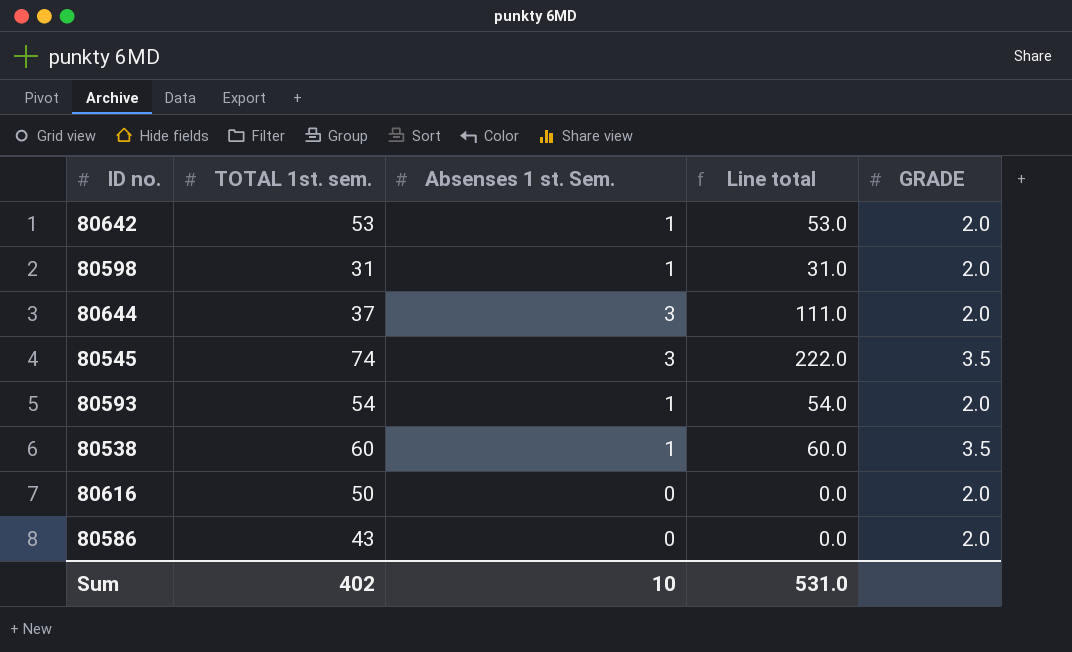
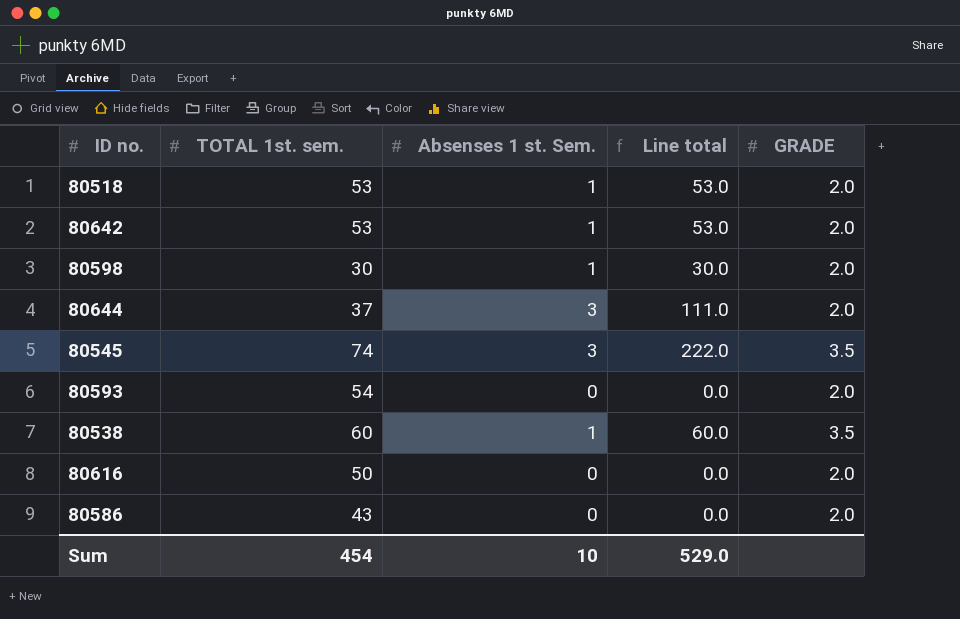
row 80518: none -> 53 | 1 | 53.0 | 2.0
80598 | TOTAL 1st. sem.: 31 -> 30
80598 | Line total: 31.0 -> 30.0
80593 | Absenses 1 st. Sem.: 1 -> 0
80593 | Line total: 54.0 -> 0.0
Sum | TOTAL 1st. sem.: 402 -> 454
Sum | Line total: 531.0 -> 529.0

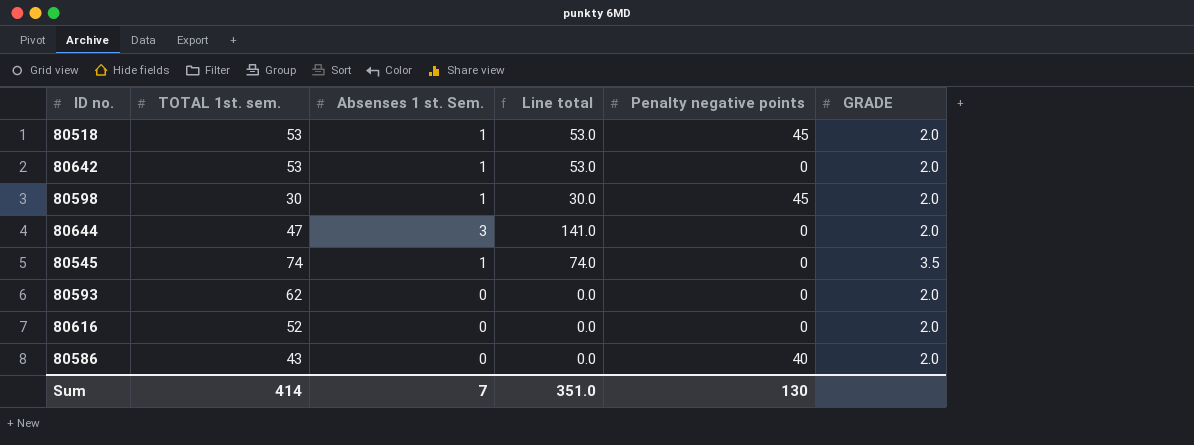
column Penalty negative points | position: none -> 5
row 80538: 60 | 1 | 60.0 | 3.5 -> none
80644 | TOTAL 1st. sem.: 37 -> 47
80644 | Line total: 111.0 -> 141.0
80545 | Absenses 1 st. Sem.: 3 -> 1
80545 | Line total: 222.0 -> 74.0
80593 | TOTAL 1st. sem.: 54 -> 62
80616 | TOTAL 1st. sem.: 50 -> 52
Sum | TOTAL 1st. sem.: 454 -> 414
Sum | Absenses 1 st. Sem.: 10 -> 7
Sum | Line total: 529.0 -> 351.0

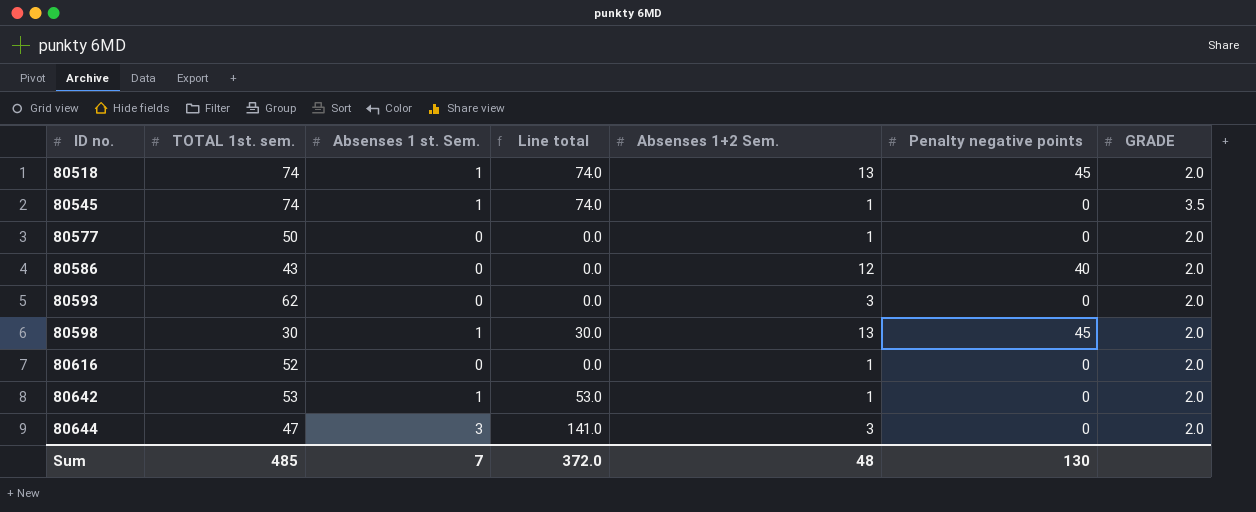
row order: none -> ID no. ascending
column Absenses 1+2 Sem. | position: none -> 5
80518 | TOTAL 1st. sem.: 53 -> 74
80518 | Line total: 53.0 -> 74.0
row 80577: none -> 50 | 0 | 0.0 | 1 | 0 | 2.0
Sum | TOTAL 1st. sem.: 414 -> 485
Sum | Line total: 351.0 -> 372.0

